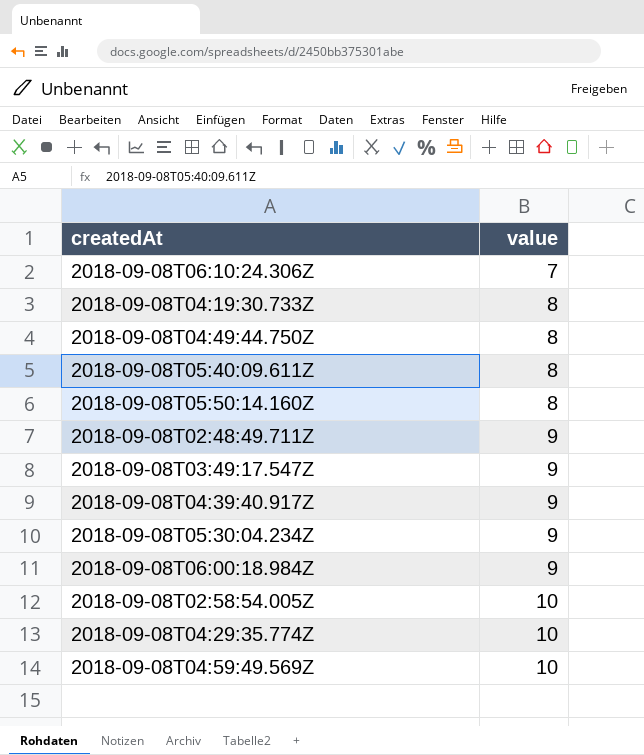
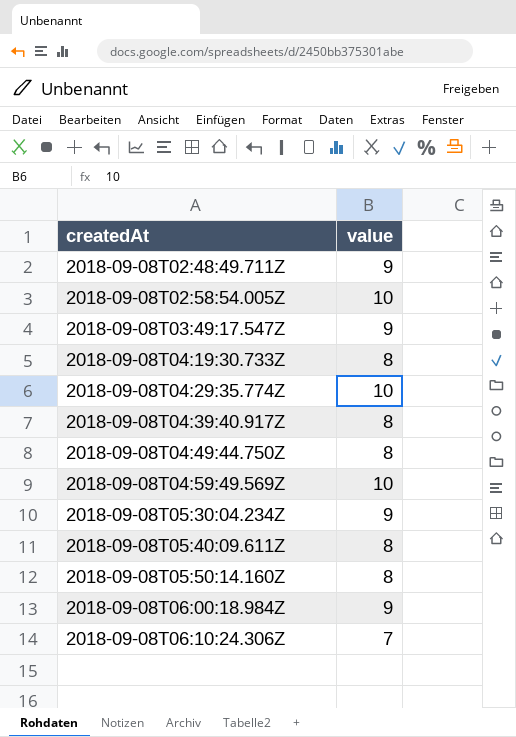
row order: value ascending -> createdAt ascending
2018-09-08T04:39:40.917Z | value: 9 -> 8

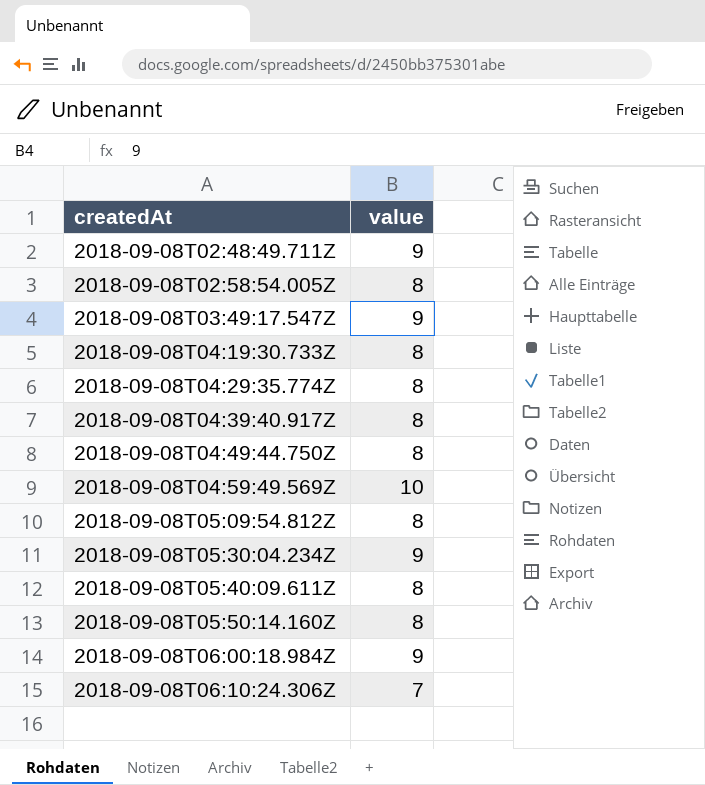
2018-09-08T02:58:54.005Z | value: 10 -> 8
2018-09-08T04:29:35.774Z | value: 10 -> 8
row 2018-09-08T05:09:54.812Z: none -> 8

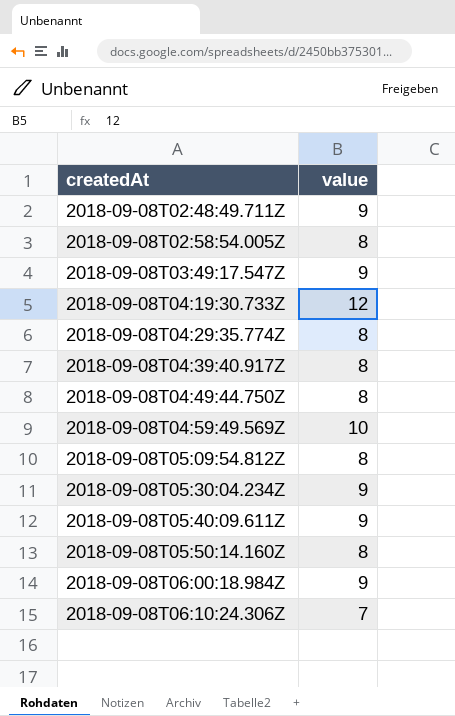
2018-09-08T04:19:30.733Z | value: 8 -> 12
2018-09-08T05:40:09.611Z | value: 8 -> 9

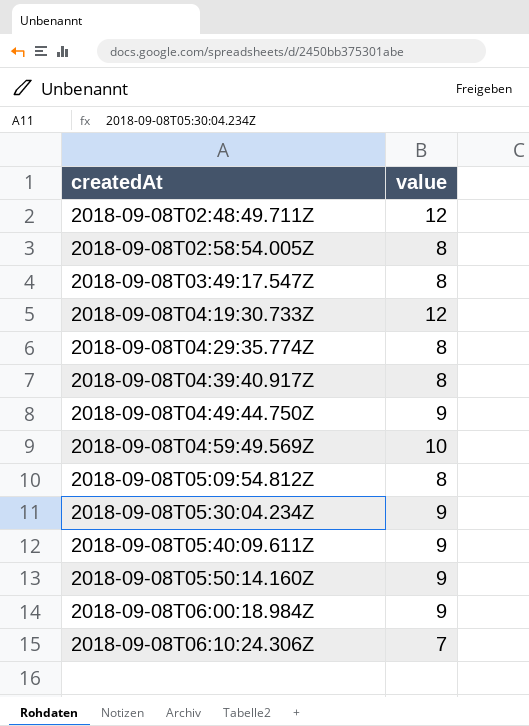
2018-09-08T02:48:49.711Z | value: 9 -> 12
2018-09-08T03:49:17.547Z | value: 9 -> 8
2018-09-08T04:49:44.750Z | value: 8 -> 9
2018-09-08T05:50:14.160Z | value: 8 -> 9

